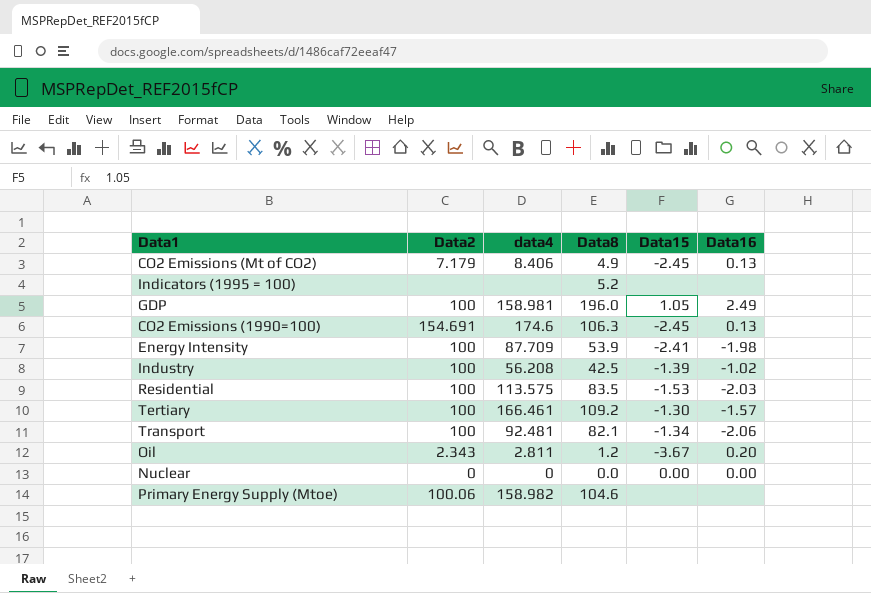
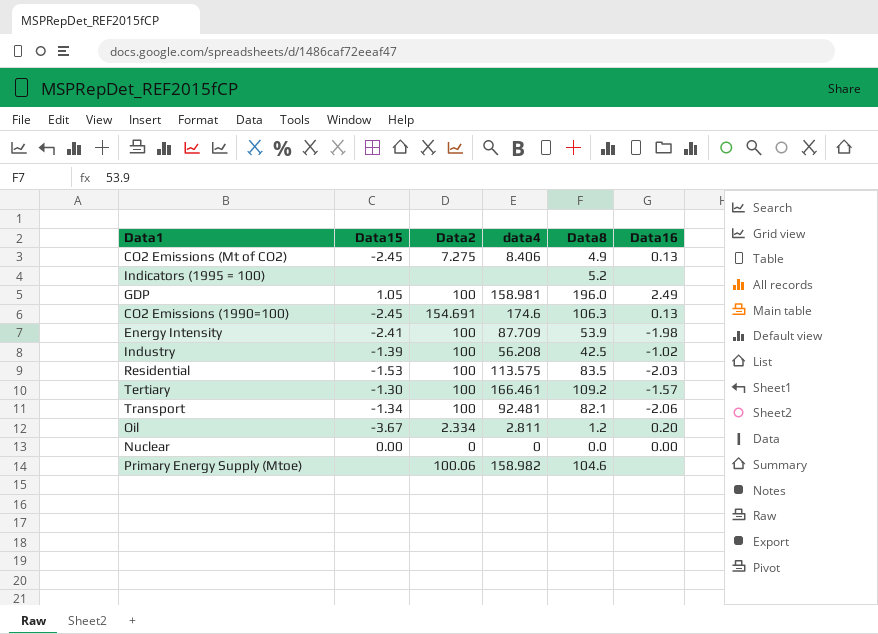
column Data15 | position: 5 -> 2
CO2 Emissions (Mt of CO2) | Data2: 7.179 -> 7.275
Oil | Data2: 2.343 -> 2.334

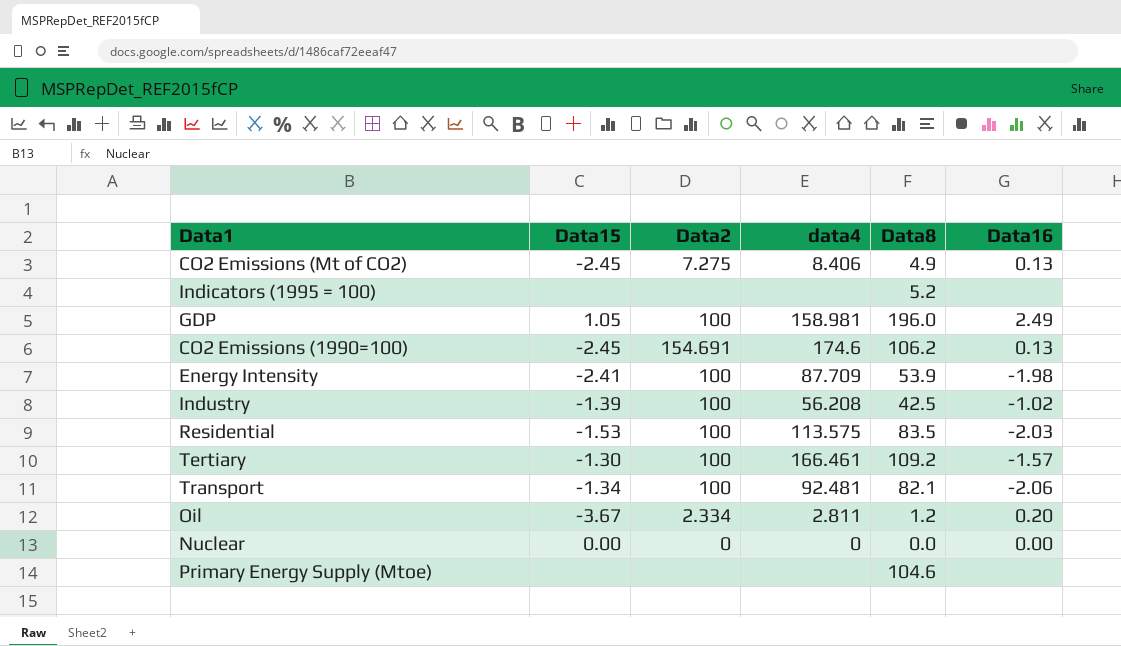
CO2 Emissions (1990=100) | Data8: 106.3 -> 106.2
Primary Energy Supply (Mtoe) | Data2: 100.06 -> none
Primary Energy Supply (Mtoe) | data4: 158.982 -> none

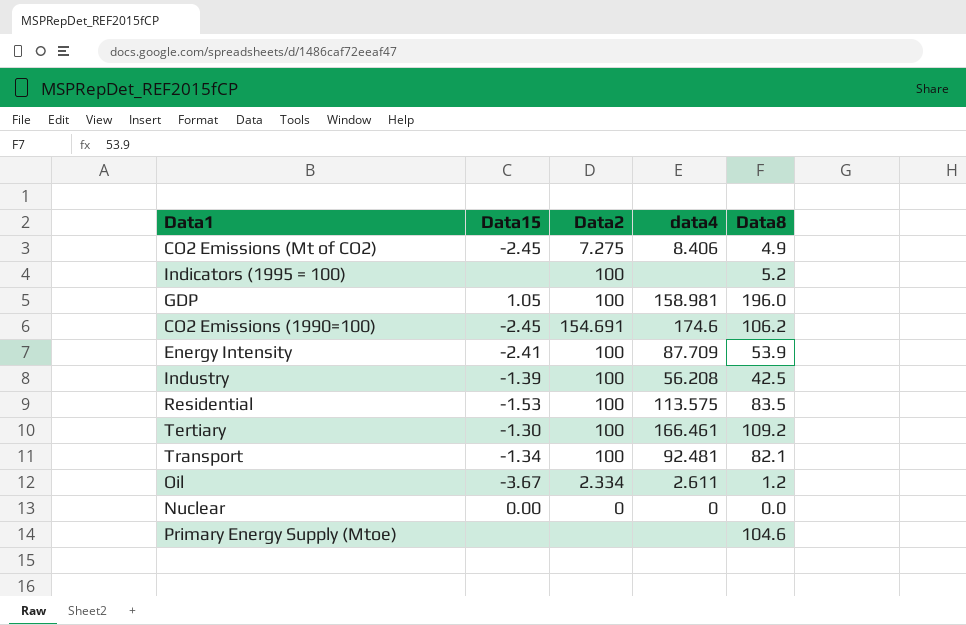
column Data16 | position: 6 -> none
Indicators (1995 = 100) | Data2: none -> 100
Oil | data4: 2.811 -> 2.611

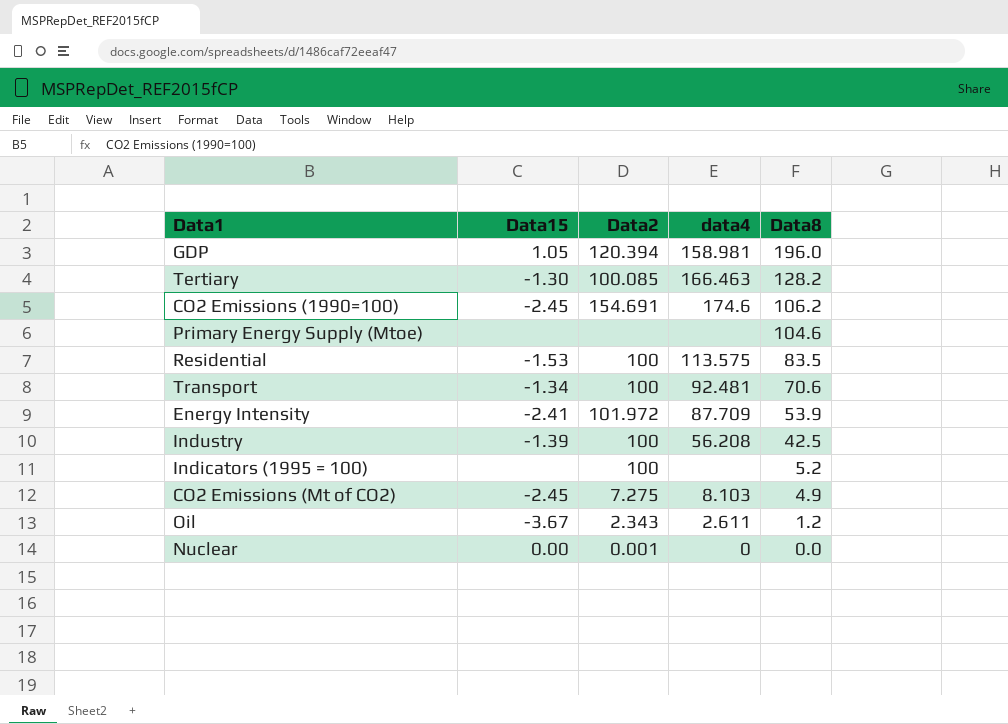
row order: none -> Data8 descending
GDP | Data2: 100 -> 120.394
Tertiary | Data2: 100 -> 100.085
Tertiary | data4: 166.461 -> 166.463
Tertiary | Data8: 109.2 -> 128.2
Transport | Data8: 82.1 -> 70.6
Energy Intensity | Data2: 100 -> 101.972
CO2 Emissions (Mt of CO2) | data4: 8.406 -> 8.103
Oil | Data2: 2.334 -> 2.343
Nuclear | Data2: 0 -> 0.001

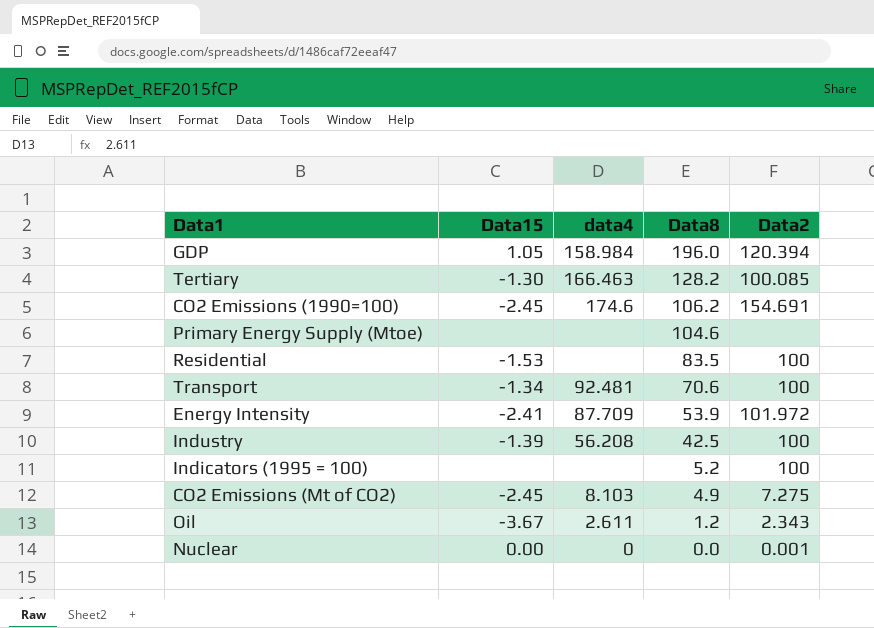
column Data2 | position: 3 -> 5
GDP | data4: 158.981 -> 158.984
Residential | data4: 113.575 -> none

